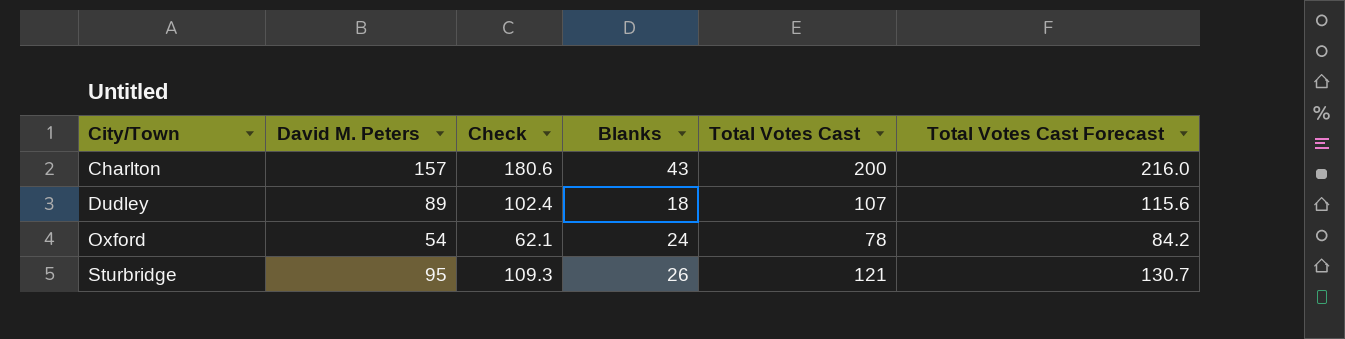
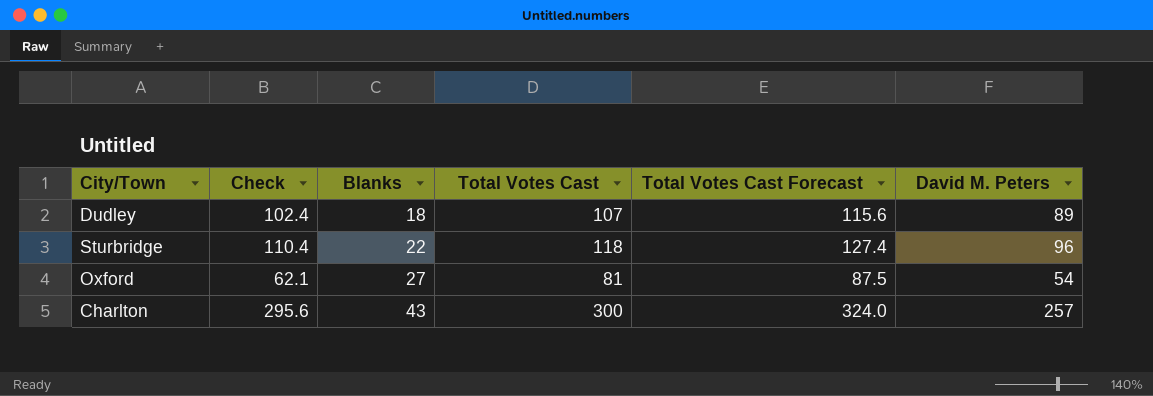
row order: City/Town ascending -> Blanks ascending
column David M. Peters | position: 2 -> 6
Sturbridge | Check: 109.3 -> 110.4
Sturbridge | Blanks: 26 -> 22
Sturbridge | Total Votes Cast: 121 -> 118
Sturbridge | Total Votes Cast Forecast: 130.7 -> 127.4
Sturbridge | David M. Peters: 95 -> 96
Oxford | Blanks: 24 -> 27
Oxford | Total Votes Cast: 78 -> 81
Oxford | Total Votes Cast Forecast: 84.2 -> 87.5
Charlton | Check: 180.6 -> 295.6
Charlton | Total Votes Cast: 200 -> 300
Charlton | Total Votes Cast Forecast: 216.0 -> 324.0
Charlton | David M. Peters: 157 -> 257

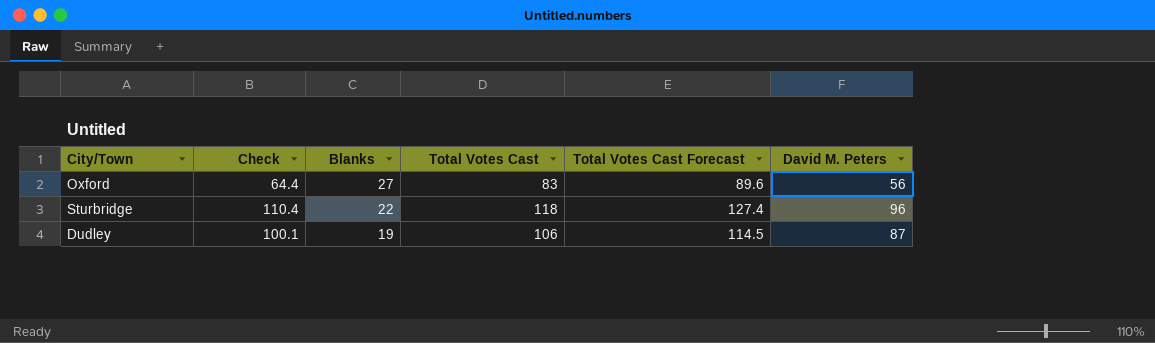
row order: Blanks ascending -> Blanks descending
row Charlton: 295.6 | 43 | 300 | 324.0 | 257 -> none
Oxford | Check: 62.1 -> 64.4
Oxford | Total Votes Cast: 81 -> 83
Oxford | Total Votes Cast Forecast: 87.5 -> 89.6
Oxford | David M. Peters: 54 -> 56
Dudley | Check: 102.4 -> 100.1
Dudley | Blanks: 18 -> 19
Dudley | Total Votes Cast: 107 -> 106
Dudley | Total Votes Cast Forecast: 115.6 -> 114.5
Dudley | David M. Peters: 89 -> 87

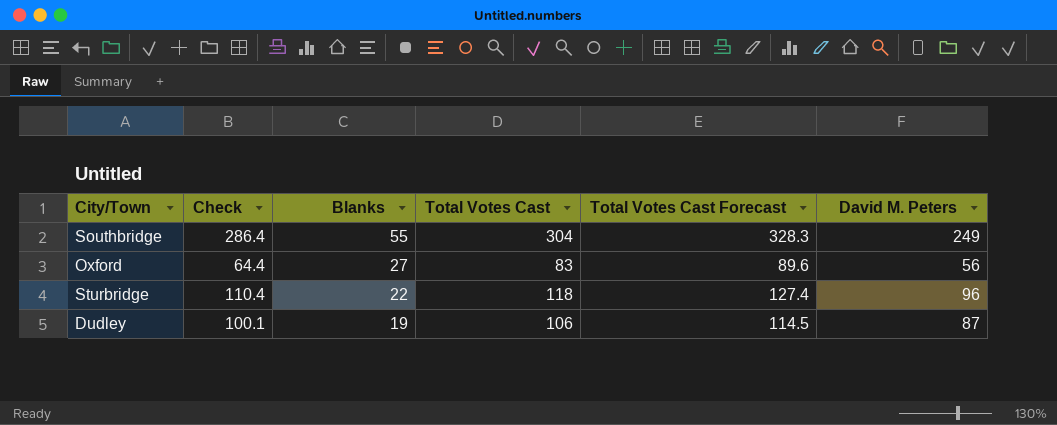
row Southbridge: none -> 286.4 | 55 | 304 | 328.3 | 249

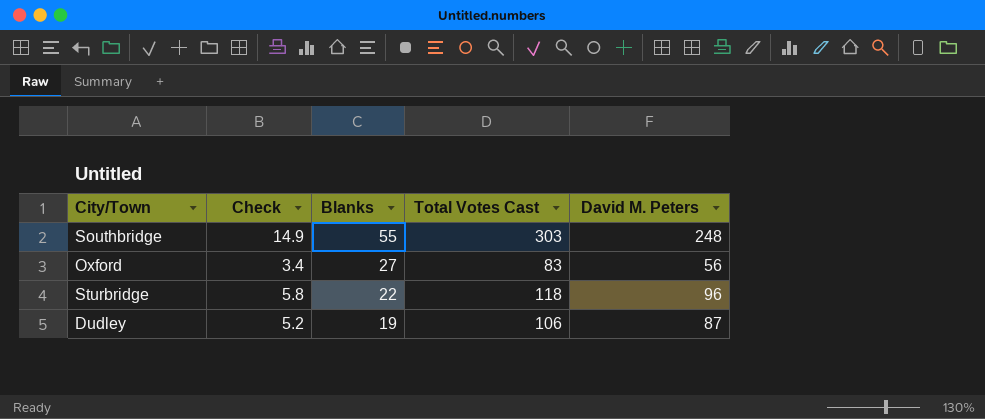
column Total Votes Cast Forecast | formula: [Total Votes Cast] * 1.08 -> none
column Check | formula: [David M. Peters] * 1.15 -> [David M. Peters] * 0.06
Southbridge | Total Votes Cast: 304 -> 303
Southbridge | David M. Peters: 249 -> 248

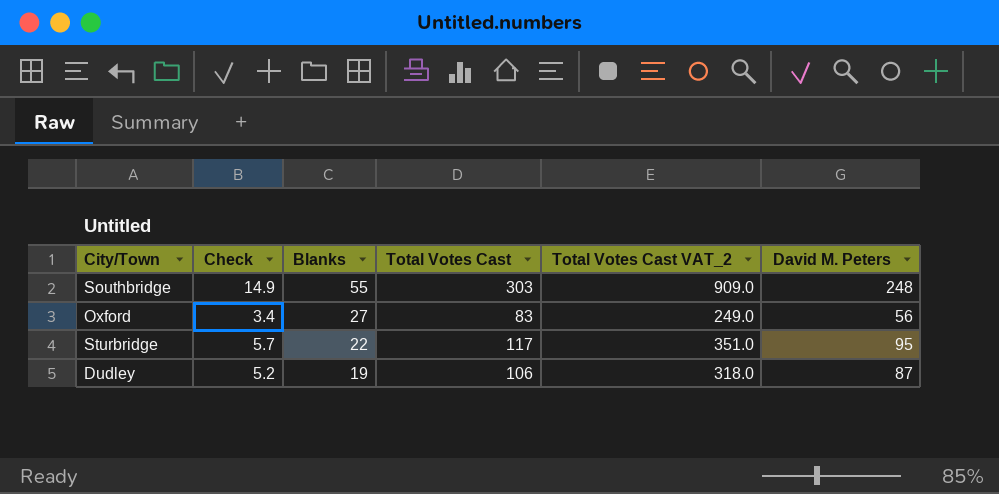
column Total Votes Cast VAT_2 | formula: none -> [Total Votes Cast] * 3
Sturbridge | Check: 5.8 -> 5.7
Sturbridge | Total Votes Cast: 118 -> 117
Sturbridge | David M. Peters: 96 -> 95

